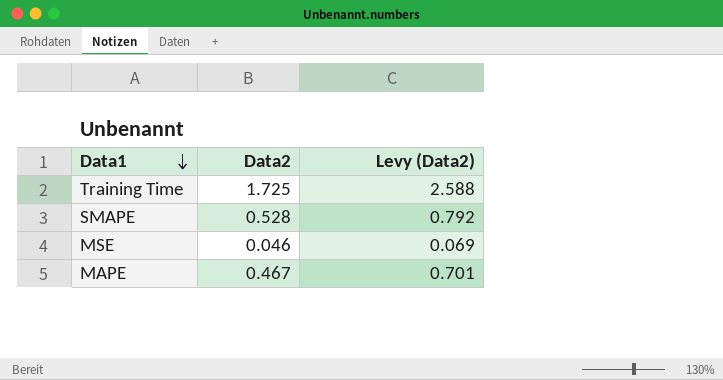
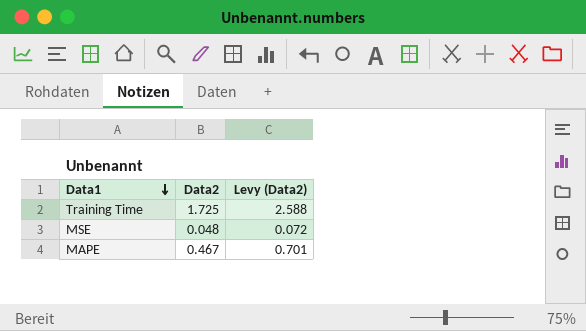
row SMAPE: 0.528 | 0.792 -> none
MSE | Data2: 0.046 -> 0.048
MSE | Levy (Data2): 0.069 -> 0.072

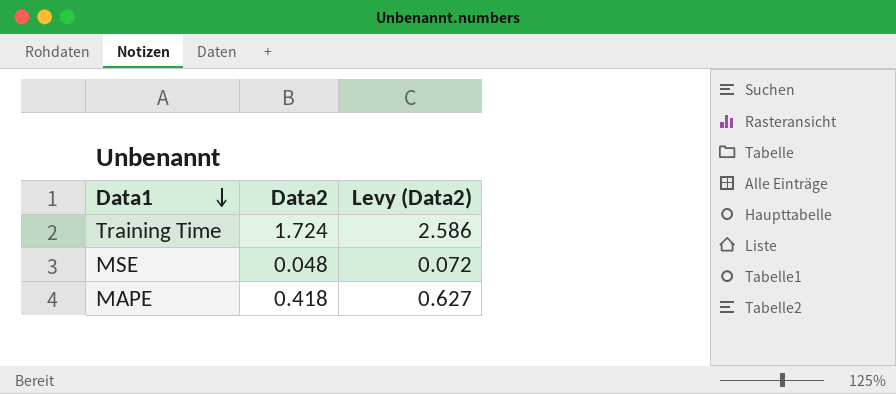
Training Time | Data2: 1.725 -> 1.724
Training Time | Levy (Data2): 2.588 -> 2.586
MAPE | Data2: 0.467 -> 0.418
MAPE | Levy (Data2): 0.701 -> 0.627

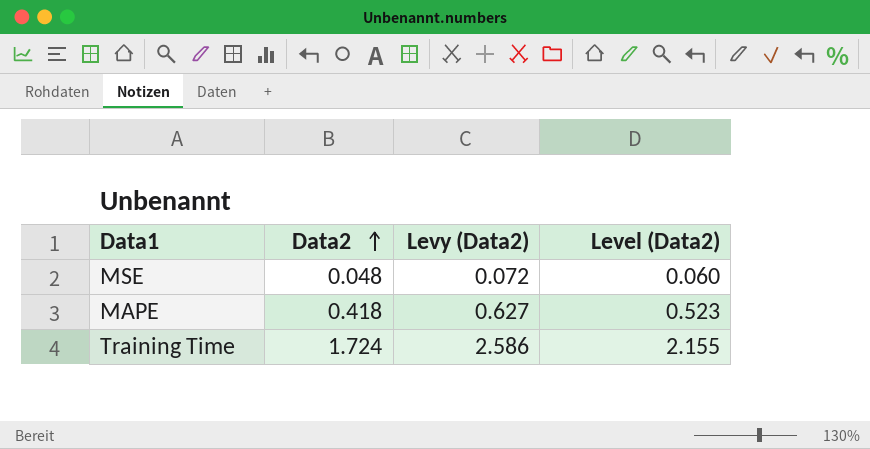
row order: Data1 descending -> Data2 ascending
column Level (Data2) | formula: none -> [Data2] * 1.25

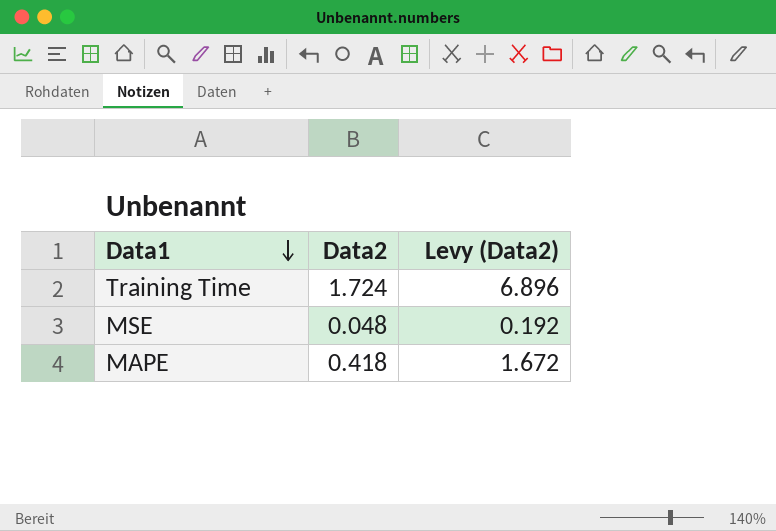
row order: Data2 ascending -> Data1 descending
column Level (Data2) | formula: [Data2] * 1.25 -> none
column Levy (Data2) | formula: [Data2] * 1.5 -> [Data2] * 4

